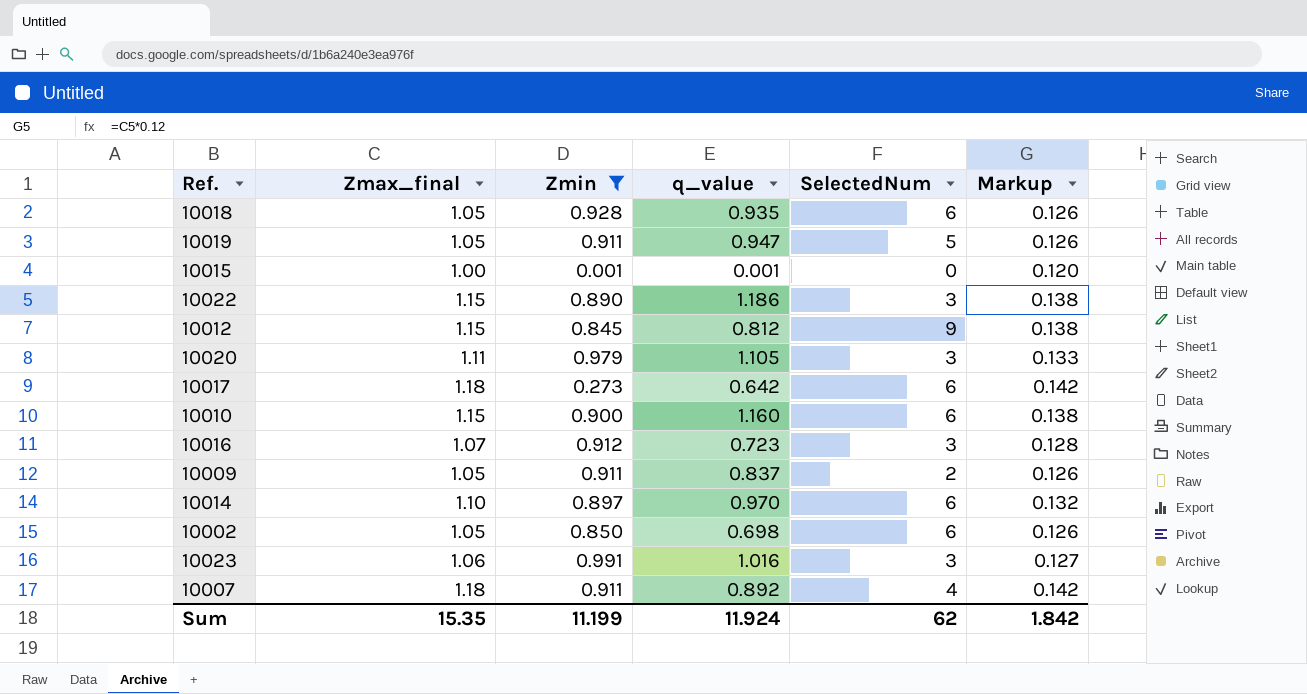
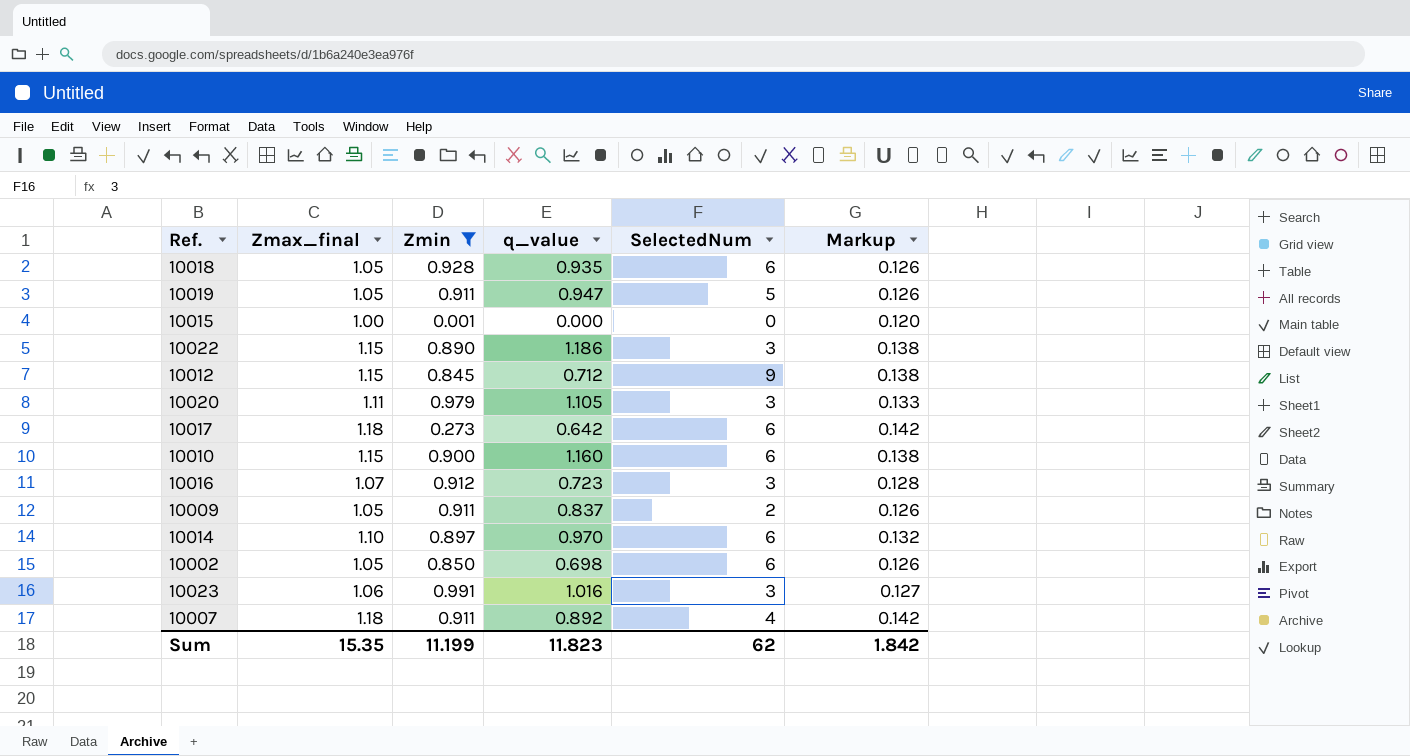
10015 | q_value: 0.001 -> 0.000
10012 | q_value: 0.812 -> 0.712
Sum | q_value: 11.924 -> 11.823

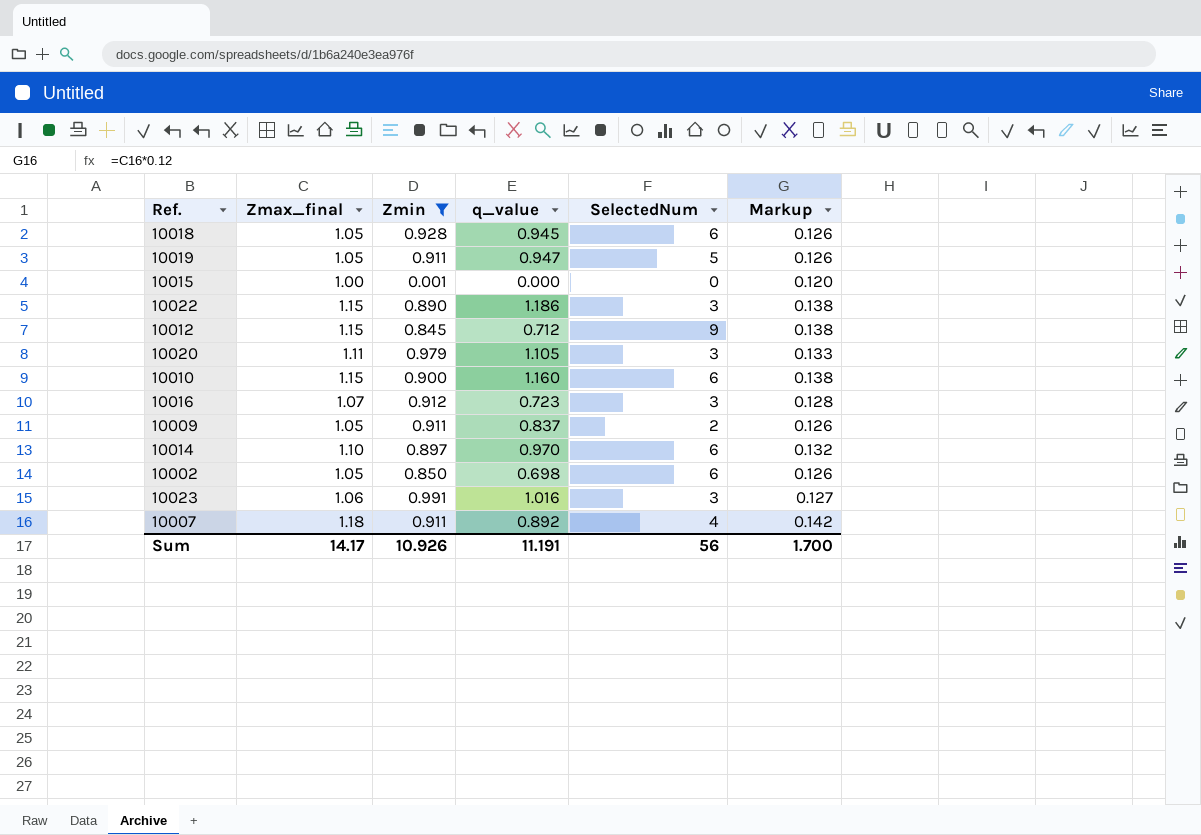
row 10017: 1.18 | 0.273 | 0.642 | 6 | 0.142 -> none
10018 | q_value: 0.935 -> 0.945
Sum | Zmax_final: 15.35 -> 14.17
Sum | Zmin: 11.199 -> 10.926
Sum | q_value: 11.823 -> 11.191
Sum | SelectedNum: 62 -> 56
Sum | Markup: 1.842 -> 1.700

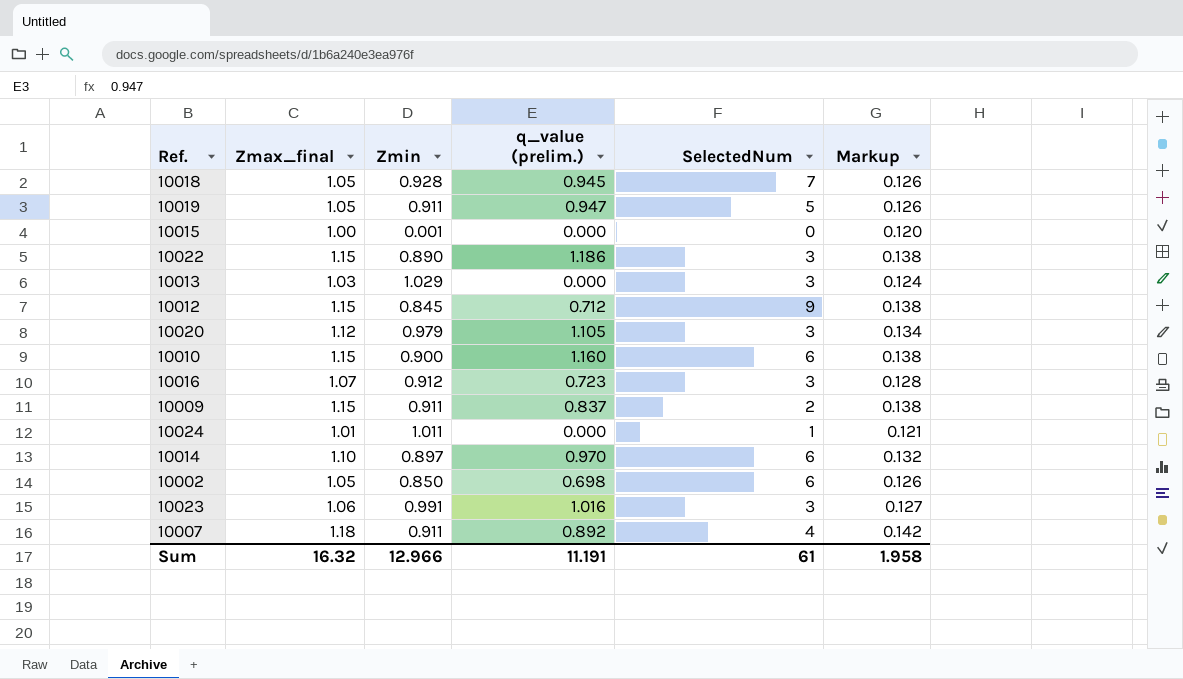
filter: Zmin <= 0.991 -> none
column name: q_value -> q_value (prelim.)
10018 | SelectedNum: 6 -> 7
10020 | Zmax_final: 1.11 -> 1.12
10020 | Markup: 0.133 -> 0.134
10009 | Zmax_final: 1.05 -> 1.15
10009 | Markup: 0.126 -> 0.138
Sum | Zmax_final: 14.17 -> 16.32
Sum | Zmin: 10.926 -> 12.966
Sum | SelectedNum: 56 -> 61
Sum | Markup: 1.700 -> 1.958

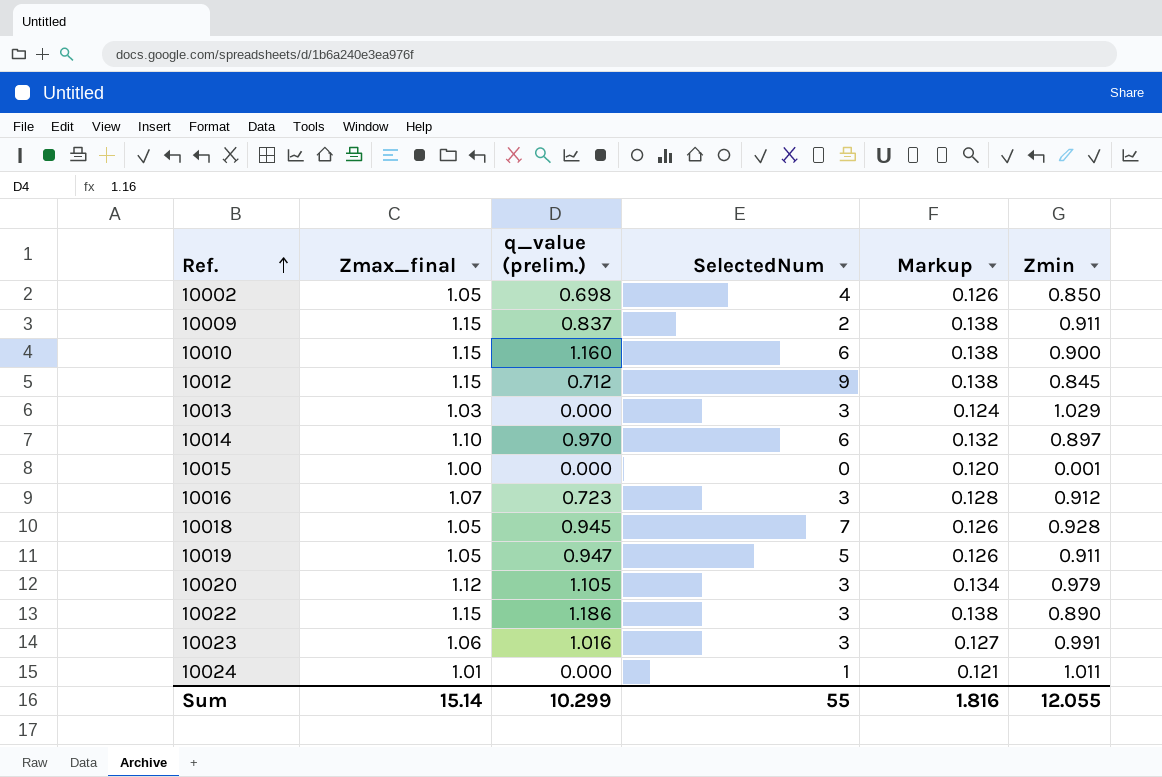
row order: none -> Ref. ascending
column Zmin | position: 3 -> 6
row 10007: 1.18 | 0.911 | 0.892 | 4 | 0.142 -> none
10002 | SelectedNum: 6 -> 4
Sum | Zmax_final: 16.32 -> 15.14
Sum | q_value (prelim.): 11.191 -> 10.299
Sum | SelectedNum: 61 -> 55
Sum | Markup: 1.958 -> 1.816
Sum | Zmin: 12.966 -> 12.055

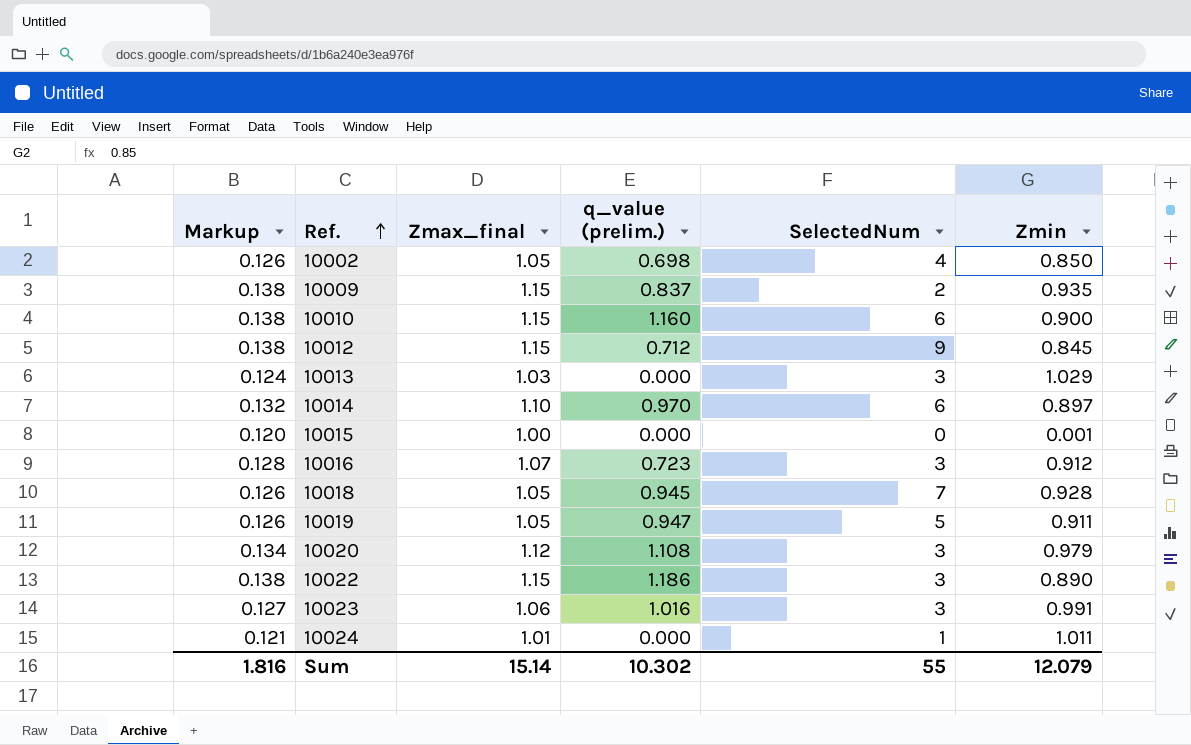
column Markup | position: 5 -> 1
10009 | Zmin: 0.911 -> 0.935
10020 | q_value (prelim.): 1.105 -> 1.108
Sum | q_value (prelim.): 10.299 -> 10.302
Sum | Zmin: 12.055 -> 12.079

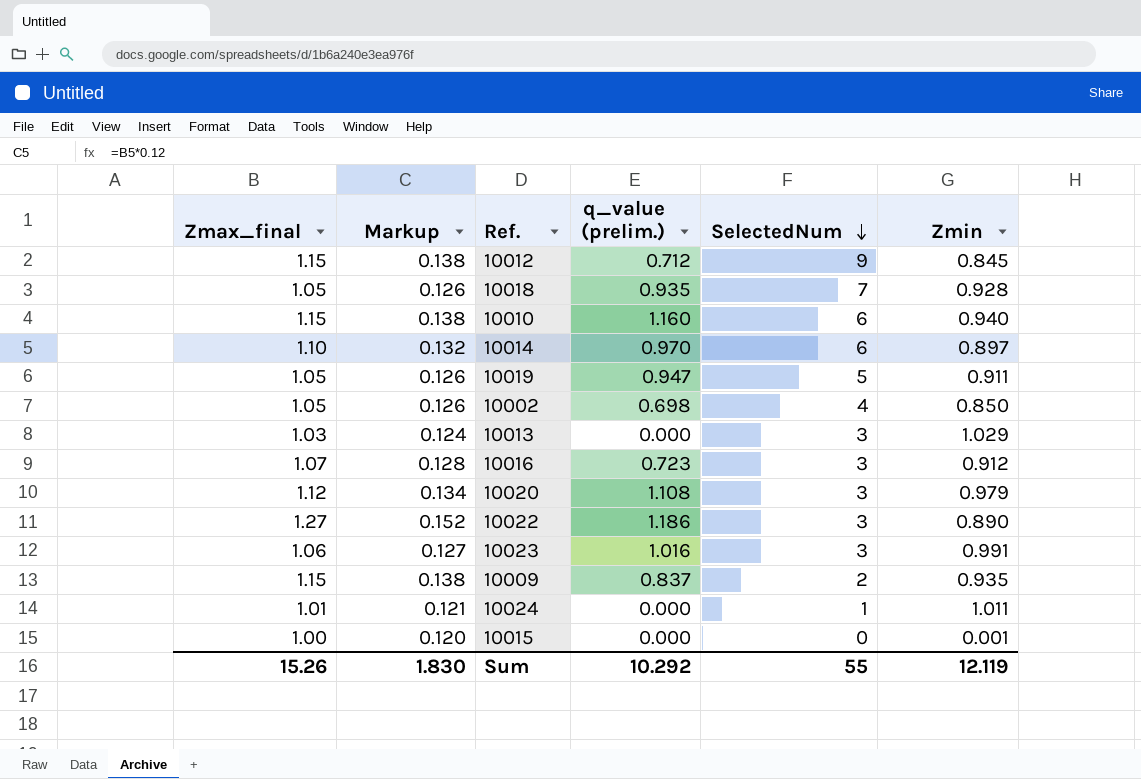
row order: Ref. ascending -> SelectedNum descending
column Zmax_final | position: 3 -> 1
10018 | q_value (prelim.): 0.945 -> 0.935
10010 | Zmin: 0.900 -> 0.940
10022 | Zmax_final: 1.15 -> 1.27
10022 | Markup: 0.138 -> 0.152
Sum | Zmax_final: 15.14 -> 15.26
Sum | Markup: 1.816 -> 1.830
Sum | q_value (prelim.): 10.302 -> 10.292
Sum | Zmin: 12.079 -> 12.119

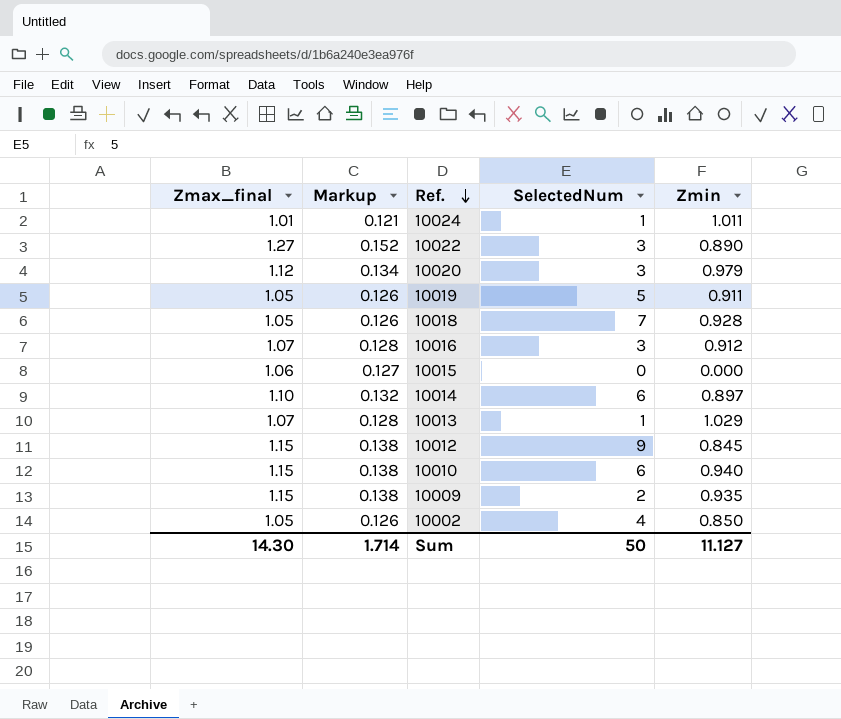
row order: SelectedNum descending -> Ref. descending
column q_value (prelim.) | position: 4 -> none
row 10023: 1.06 | 0.127 | 1.016 | 3 | 0.991 -> none
10015 | Zmax_final: 1.00 -> 1.06
10015 | Markup: 0.120 -> 0.127
10015 | Zmin: 0.001 -> 0.000
10013 | Zmax_final: 1.03 -> 1.07
10013 | Markup: 0.124 -> 0.128
10013 | SelectedNum: 3 -> 1
Sum | Zmax_final: 15.26 -> 14.30
Sum | Markup: 1.830 -> 1.714
Sum | SelectedNum: 55 -> 50
Sum | Zmin: 12.119 -> 11.127

